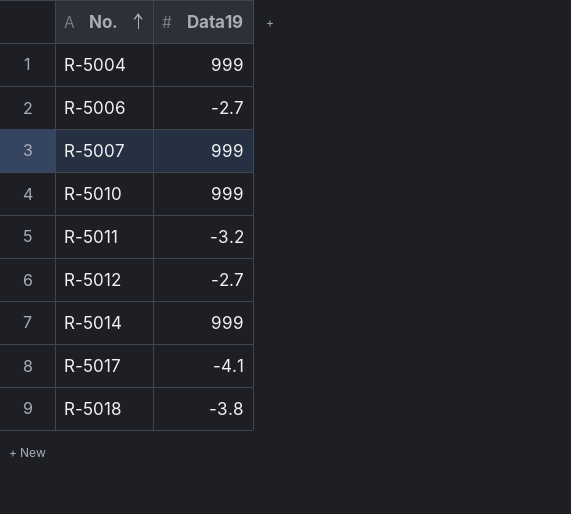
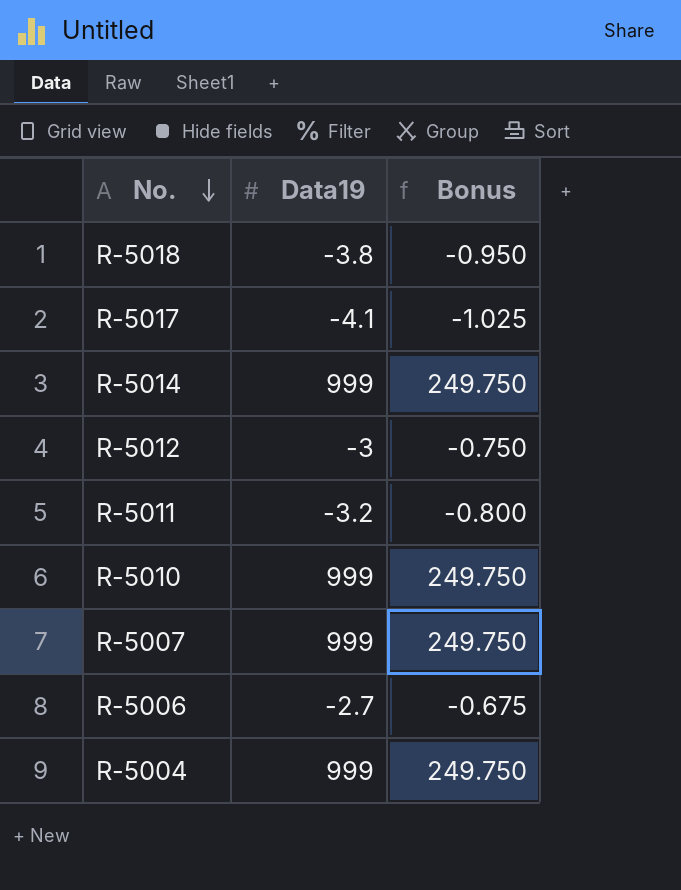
row order: No. ascending -> No. descending
column Bonus | formula: none -> [Data19] * 0.25
R-5012 | Data19: -2.7 -> -3

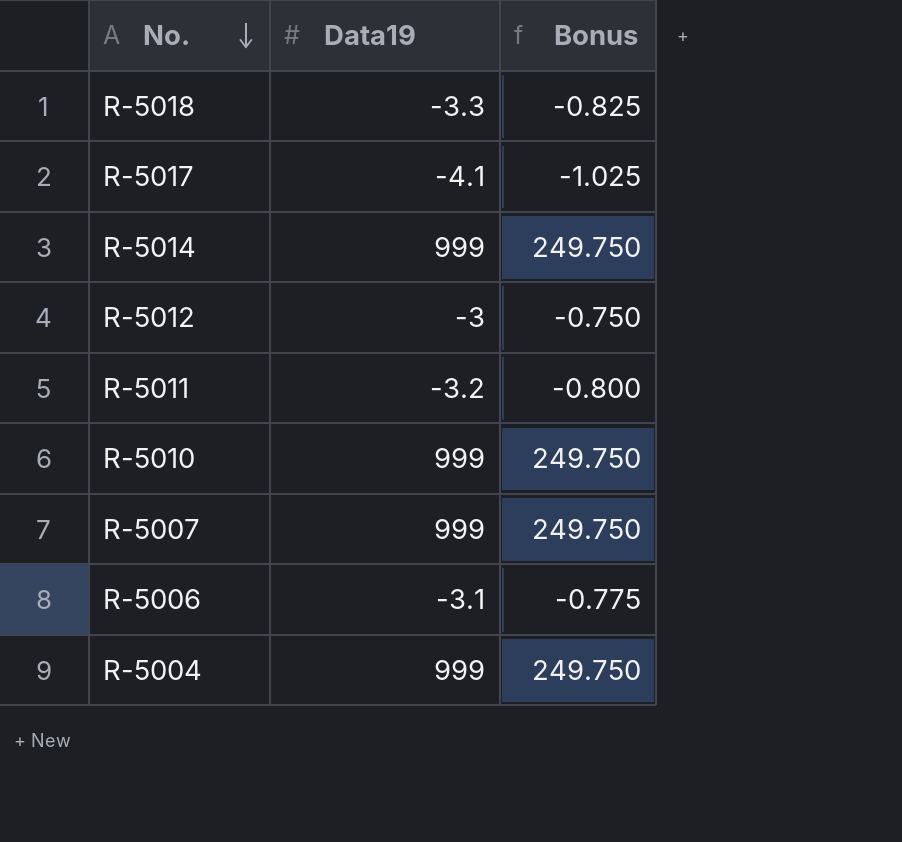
R-5018 | Data19: -3.8 -> -3.3
R-5018 | Bonus: -0.950 -> -0.825
R-5006 | Data19: -2.7 -> -3.1
R-5006 | Bonus: -0.675 -> -0.775

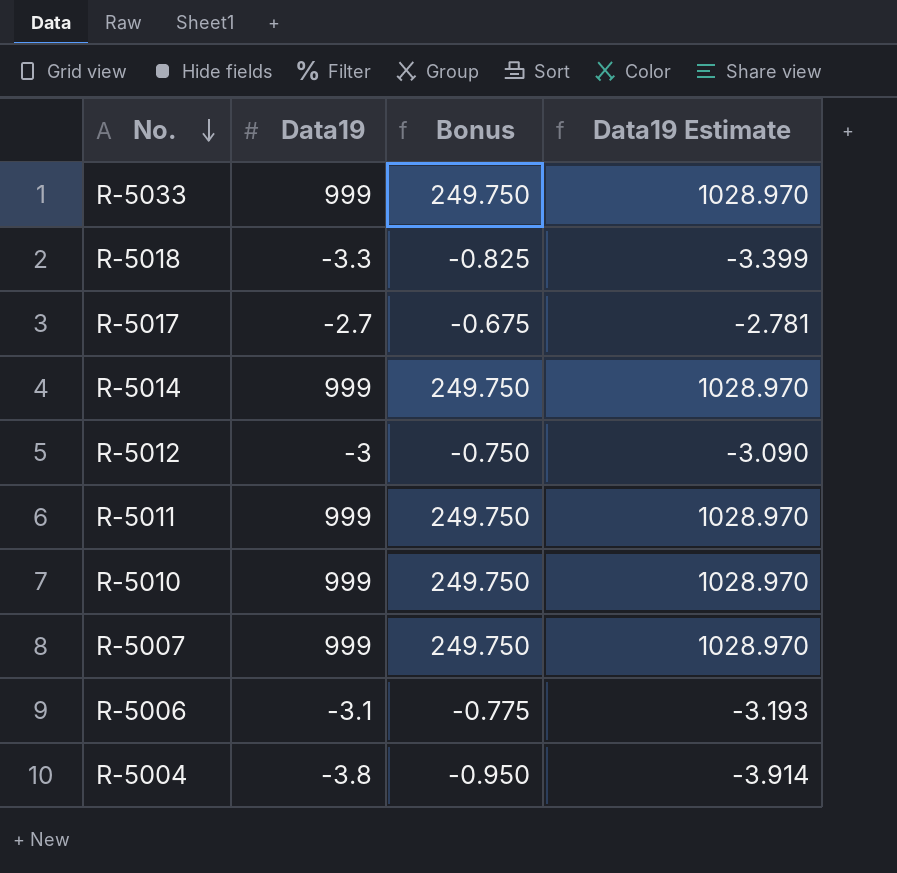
column Data19 Estimate | formula: none -> [Data19] * 1.03
row R-5033: none -> 999 | 249.750 | 1028.970
R-5017 | Data19: -4.1 -> -2.7
R-5017 | Bonus: -1.025 -> -0.675
R-5011 | Data19: -3.2 -> 999
R-5011 | Bonus: -0.800 -> 249.750
R-5004 | Data19: 999 -> -3.8
R-5004 | Bonus: 249.750 -> -0.950

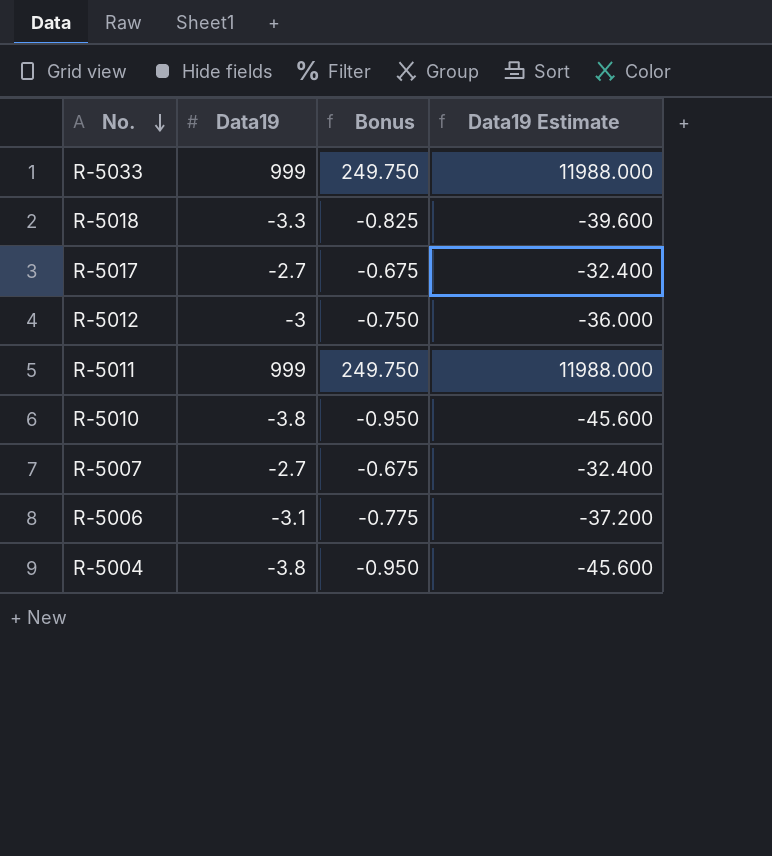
column Data19 Estimate | formula: [Data19] * 1.03 -> [Data19] * 12
row R-5014: 999 | 249.750 | 1028.970 -> none
R-5010 | Data19: 999 -> -3.8
R-5010 | Bonus: 249.750 -> -0.950
R-5007 | Data19: 999 -> -2.7
R-5007 | Bonus: 249.750 -> -0.675

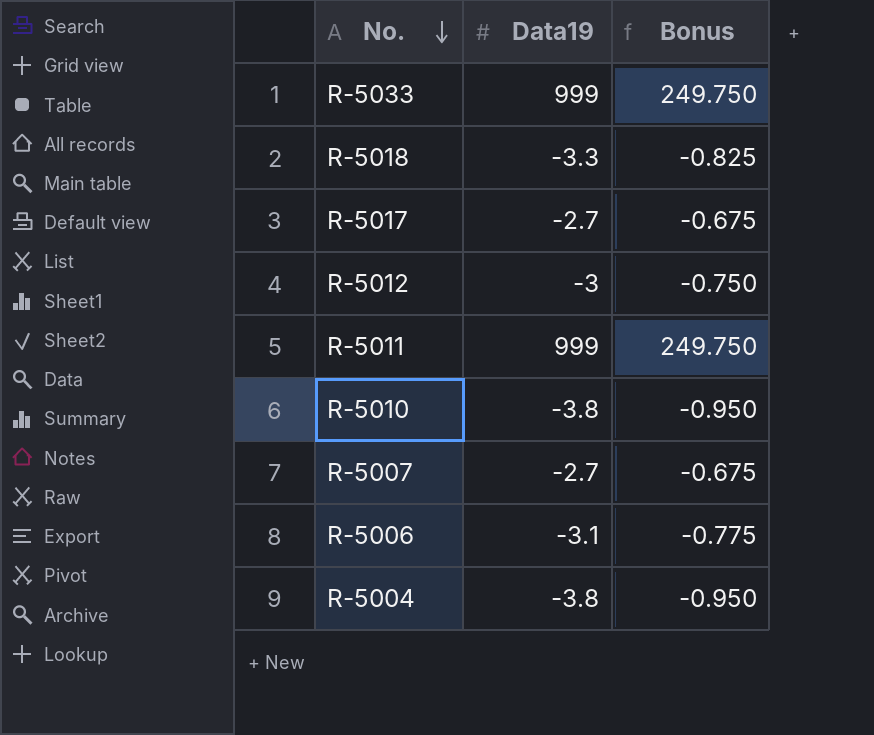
column Data19 Estimate | formula: [Data19] * 12 -> none

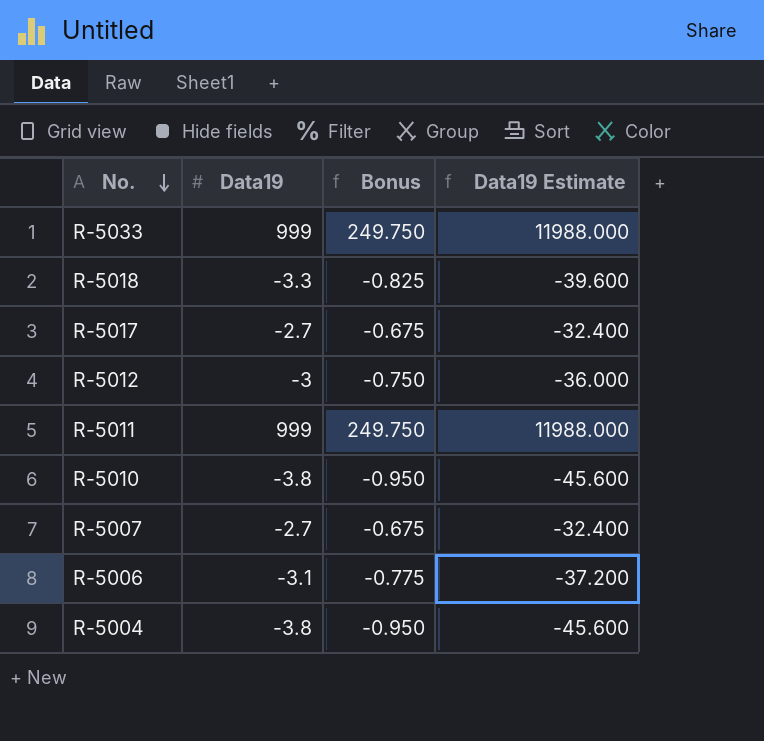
column Data19 Estimate | formula: none -> [Data19] * 12

